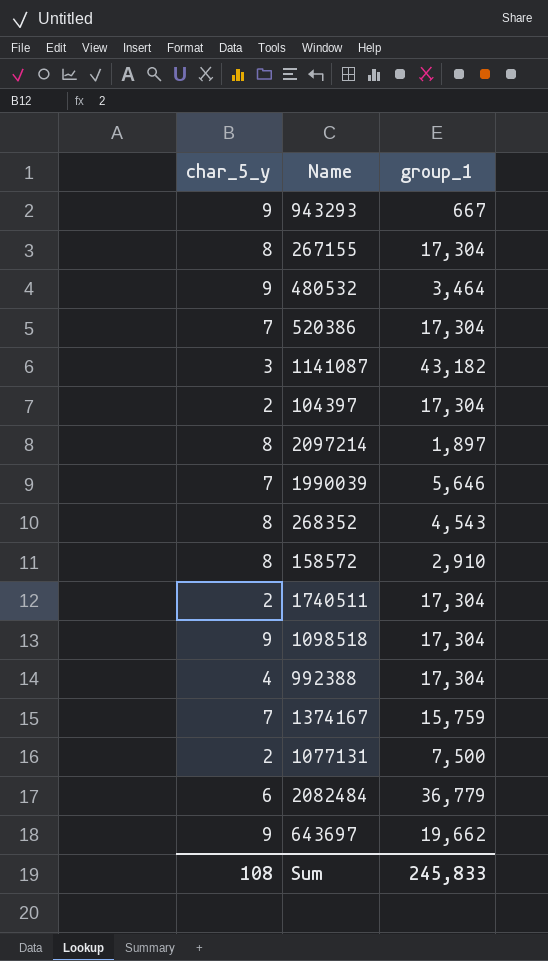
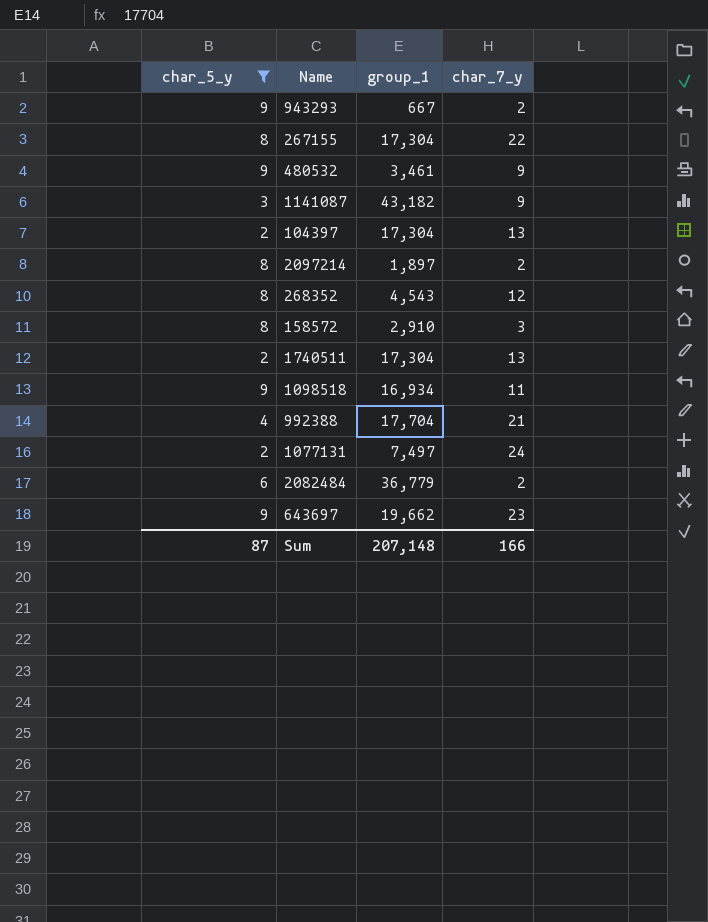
filter: none -> char_5_y != 7
column char_7_y | position: none -> 4
480532 | group_1: 3,464 -> 3,461
1098518 | group_1: 17,304 -> 16,934
992388 | group_1: 17,304 -> 17,704
1077131 | group_1: 7,500 -> 7,497
Sum | char_5_y: 108 -> 87
Sum | group_1: 245,833 -> 207,148

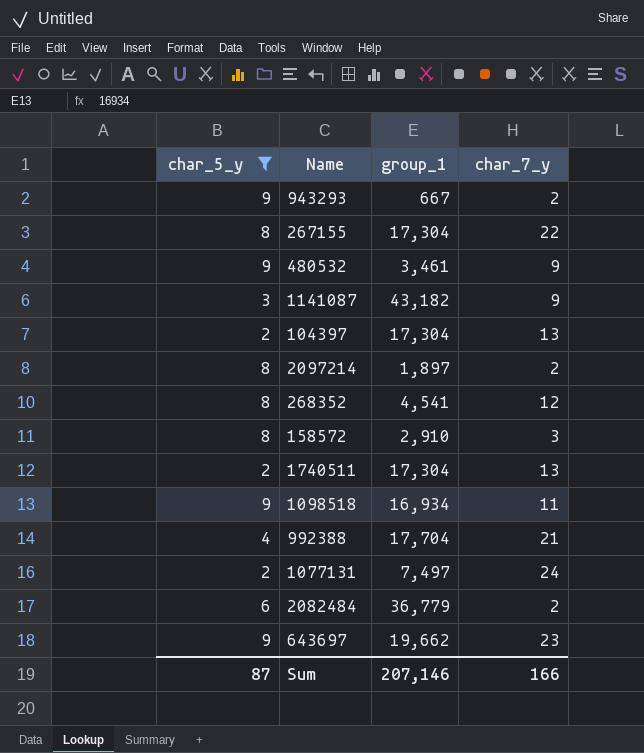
268352 | group_1: 4,543 -> 4,541
Sum | group_1: 207,148 -> 207,146

